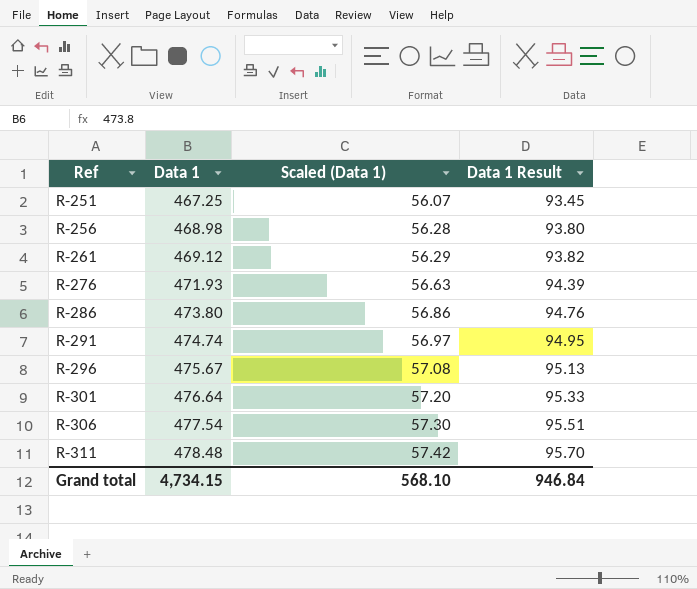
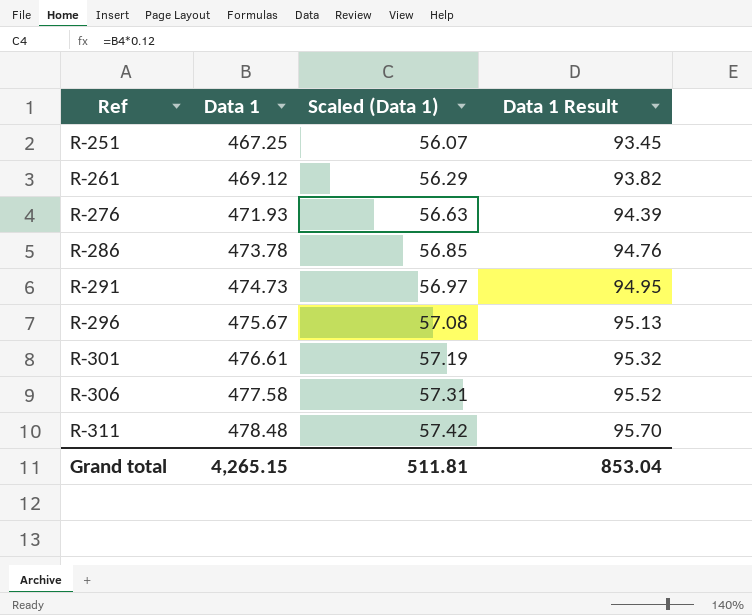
row R-256: 468.98 | 56.28 | 93.80 -> none
R-286 | Data 1: 473.80 -> 473.78
R-286 | Scaled (Data 1): 56.86 -> 56.85
R-291 | Data 1: 474.74 -> 474.73
R-301 | Data 1: 476.64 -> 476.61
R-301 | Scaled (Data 1): 57.20 -> 57.19
R-301 | Data 1 Result: 95.33 -> 95.32
R-306 | Data 1: 477.54 -> 477.58
R-306 | Scaled (Data 1): 57.30 -> 57.31
R-306 | Data 1 Result: 95.51 -> 95.52
Grand total | Data 1: 4,734.15 -> 4,265.15
Grand total | Scaled (Data 1): 568.10 -> 511.81
Grand total | Data 1 Result: 946.84 -> 853.04

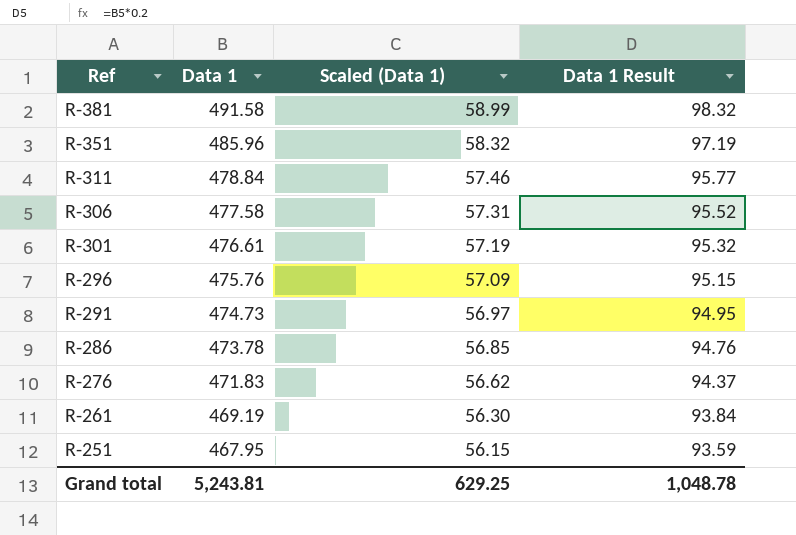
row order: Ref ascending -> Ref descending
row R-381: none -> 491.58 | 58.99 | 98.32
row R-351: none -> 485.96 | 58.32 | 97.19
R-311 | Data 1: 478.48 -> 478.84
R-311 | Scaled (Data 1): 57.42 -> 57.46
R-311 | Data 1 Result: 95.70 -> 95.77
R-296 | Data 1: 475.67 -> 475.76
R-296 | Scaled (Data 1): 57.08 -> 57.09
R-296 | Data 1 Result: 95.13 -> 95.15
R-276 | Data 1: 471.93 -> 471.83
R-276 | Scaled (Data 1): 56.63 -> 56.62
R-276 | Data 1 Result: 94.39 -> 94.37
R-261 | Data 1: 469.12 -> 469.19
R-261 | Scaled (Data 1): 56.29 -> 56.30
R-261 | Data 1 Result: 93.82 -> 93.84
R-251 | Data 1: 467.25 -> 467.95
R-251 | Scaled (Data 1): 56.07 -> 56.15
R-251 | Data 1 Result: 93.45 -> 93.59
Grand total | Data 1: 4,265.15 -> 5,243.81
Grand total | Scaled (Data 1): 511.81 -> 629.25
Grand total | Data 1 Result: 853.04 -> 1,048.78

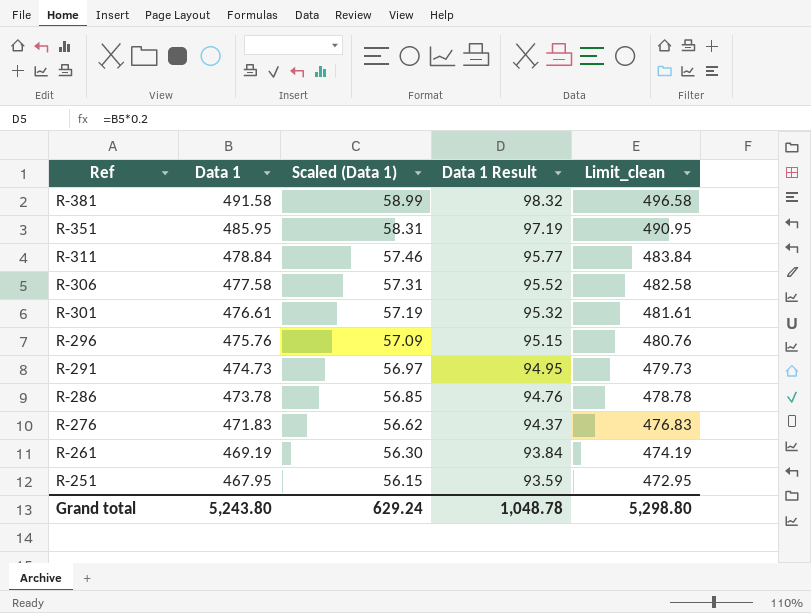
column Limit_clean | formula: none -> [Data 1] + 5
R-351 | Data 1: 485.96 -> 485.95
R-351 | Scaled (Data 1): 58.32 -> 58.31
Grand total | Data 1: 5,243.81 -> 5,243.80
Grand total | Scaled (Data 1): 629.25 -> 629.24

